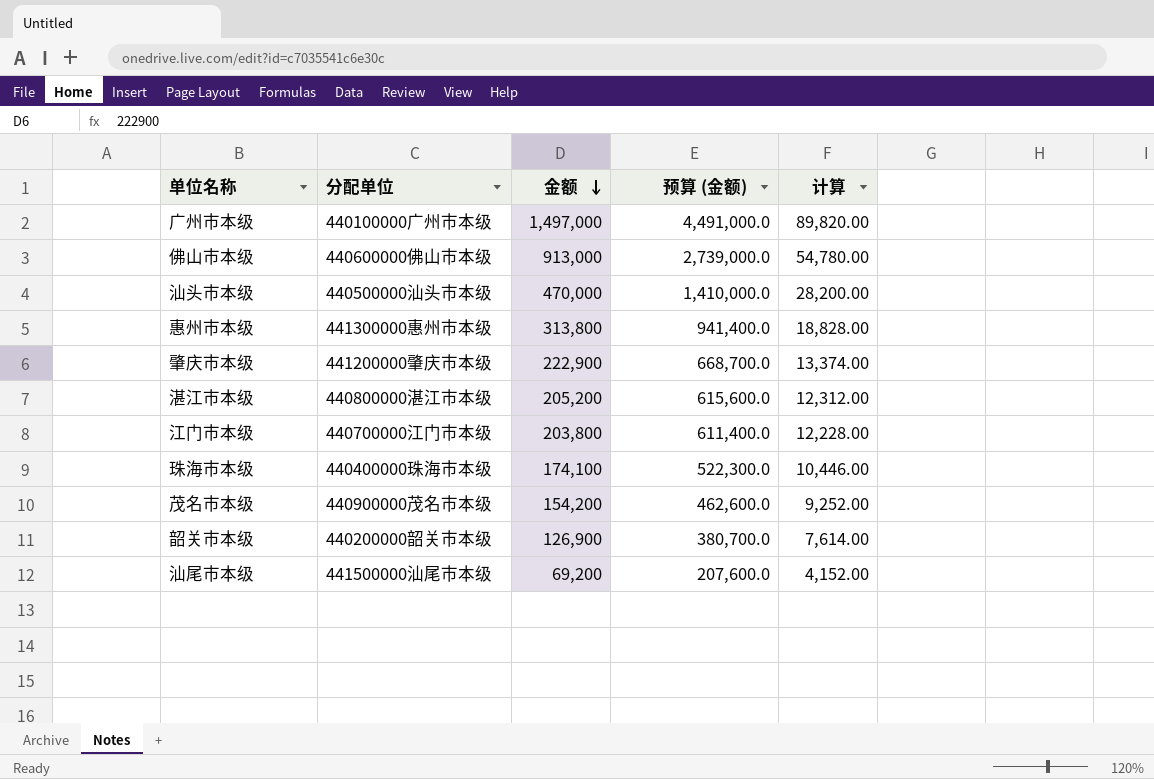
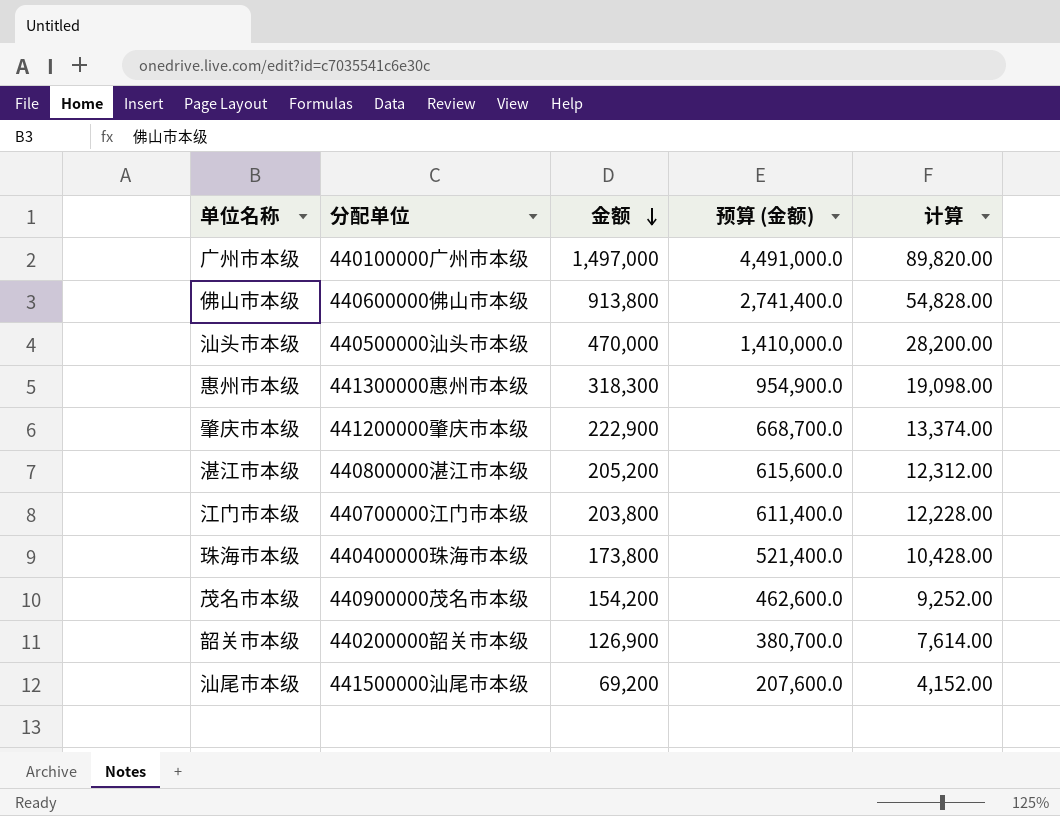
佛山市本级 | 金额: 913,000 -> 913,800
佛山市本级 | 预算 (金额): 2,739,000.0 -> 2,741,400.0
佛山市本级 | 计算: 54,780.00 -> 54,828.00
惠州市本级 | 金额: 313,800 -> 318,300
惠州市本级 | 预算 (金额): 941,400.0 -> 954,900.0
惠州市本级 | 计算: 18,828.00 -> 19,098.00
珠海市本级 | 金额: 174,100 -> 173,800
珠海市本级 | 预算 (金额): 522,300.0 -> 521,400.0
珠海市本级 | 计算: 10,446.00 -> 10,428.00

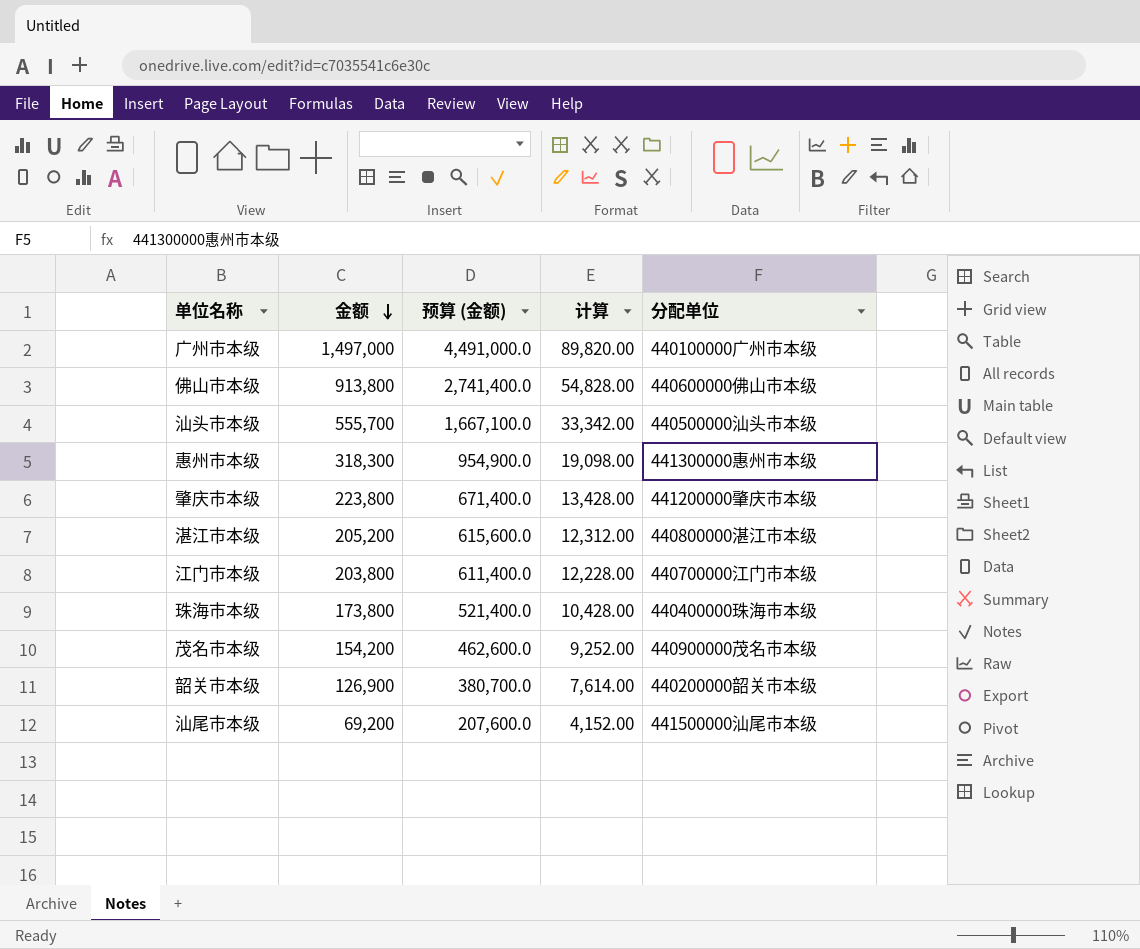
column 分配单位 | position: 2 -> 5
汕头市本级 | 金额: 470,000 -> 555,700
汕头市本级 | 预算 (金额): 1,410,000.0 -> 1,667,100.0
汕头市本级 | 计算: 28,200.00 -> 33,342.00
肇庆市本级 | 金额: 222,900 -> 223,800
肇庆市本级 | 预算 (金额): 668,700.0 -> 671,400.0
肇庆市本级 | 计算: 13,374.00 -> 13,428.00

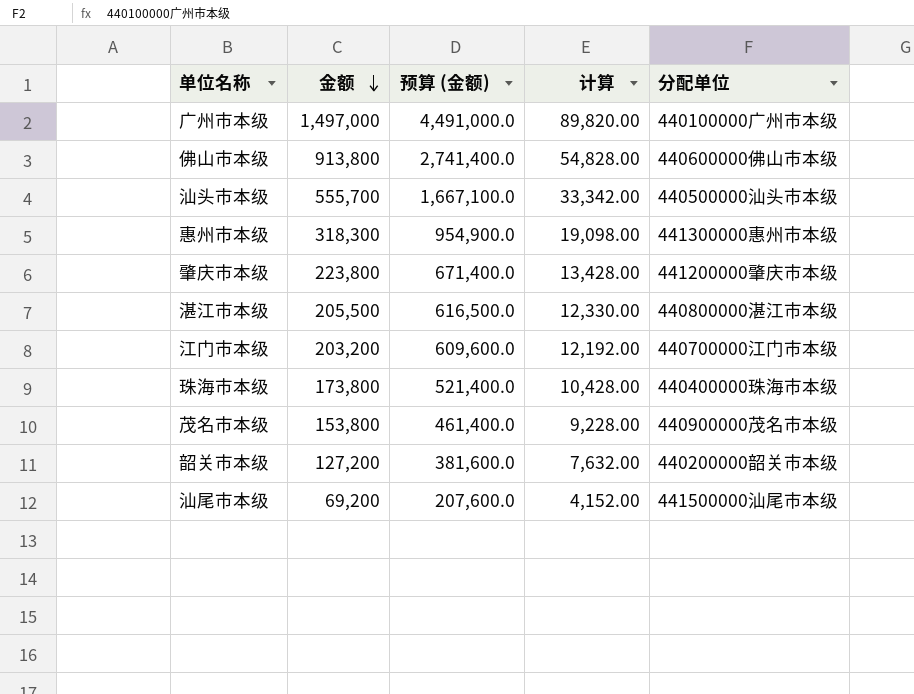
湛江市本级 | 金额: 205,200 -> 205,500
湛江市本级 | 预算 (金额): 615,600.0 -> 616,500.0
湛江市本级 | 计算: 12,312.00 -> 12,330.00
江门市本级 | 金额: 203,800 -> 203,200
江门市本级 | 预算 (金额): 611,400.0 -> 609,600.0
江门市本级 | 计算: 12,228.00 -> 12,192.00
茂名市本级 | 金额: 154,200 -> 153,800
茂名市本级 | 预算 (金额): 462,600.0 -> 461,400.0
茂名市本级 | 计算: 9,252.00 -> 9,228.00
韶关市本级 | 金额: 126,900 -> 127,200
韶关市本级 | 预算 (金额): 380,700.0 -> 381,600.0
韶关市本级 | 计算: 7,614.00 -> 7,632.00

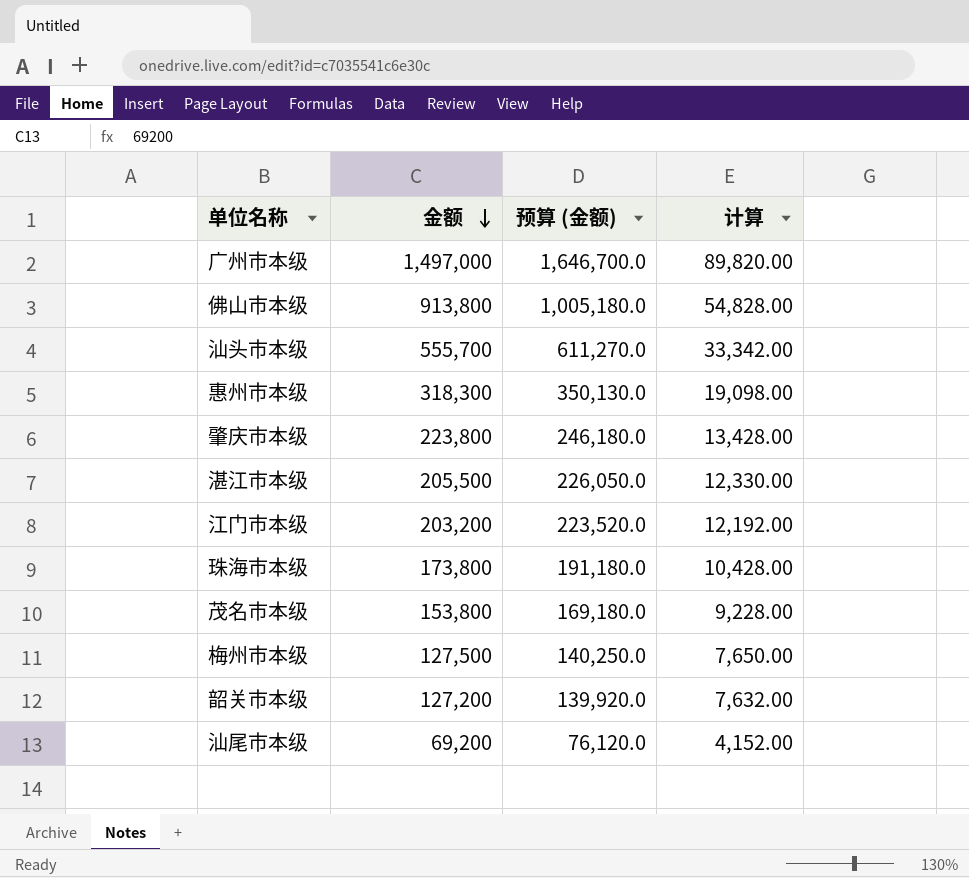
column 分配单位 | position: 5 -> none
column 预算 (金额) | formula: [金额] * 3 -> [金额] * 1.1
row 梅州市本级: none -> 127,500 | 140,250.0 | 7,650.00

